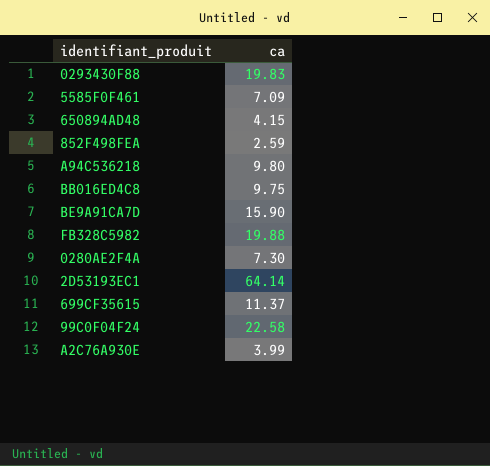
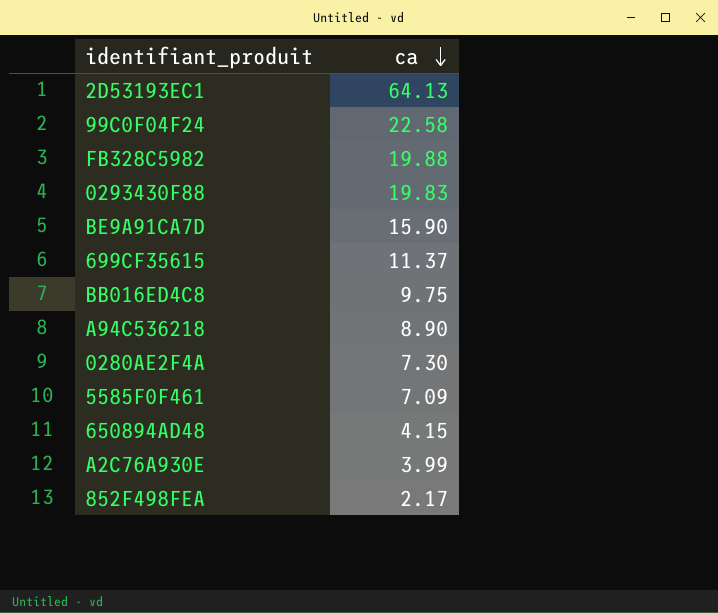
row order: none -> ca descending
2D53193EC1 | ca: 64.14 -> 64.13
A94C536218 | ca: 9.80 -> 8.90
852F498FEA | ca: 2.59 -> 2.17

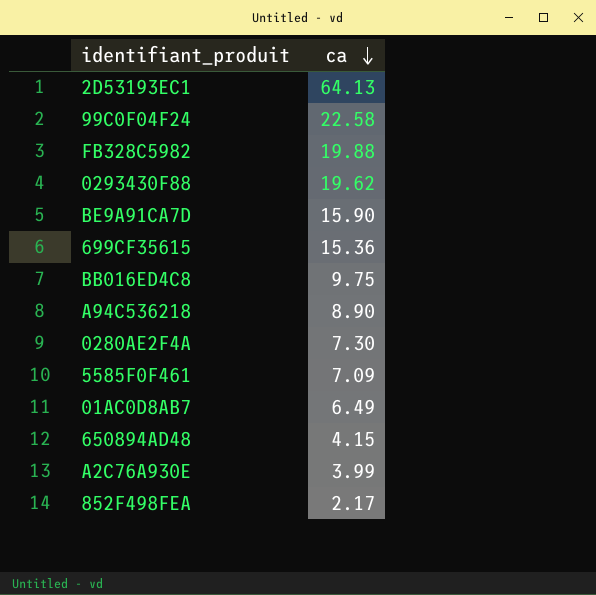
0293430F88 | ca: 19.83 -> 19.62
699CF35615 | ca: 11.37 -> 15.36
row 01AC0D8AB7: none -> 6.49

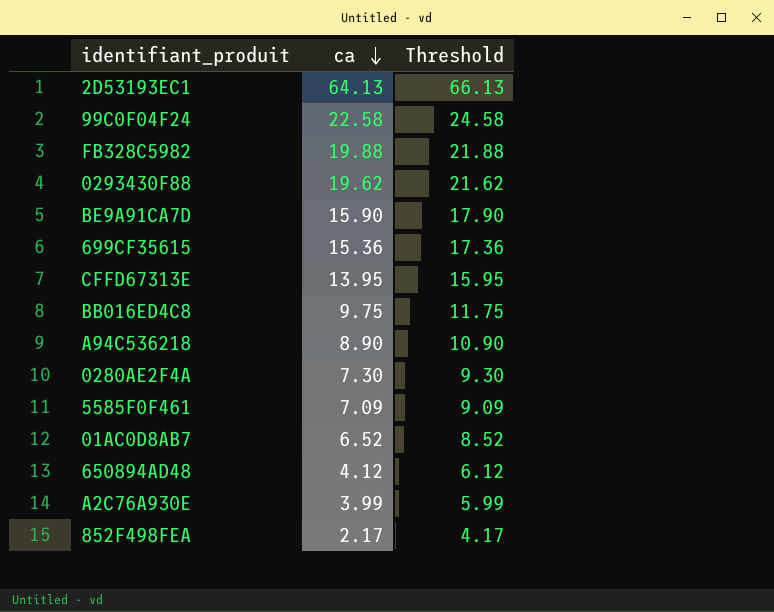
column Threshold | formula: none -> [ca] + 2
row CFFD67313E: none -> 13.95 | 15.95
01AC0D8AB7 | ca: 6.49 -> 6.52
650894AD48 | ca: 4.15 -> 4.12

